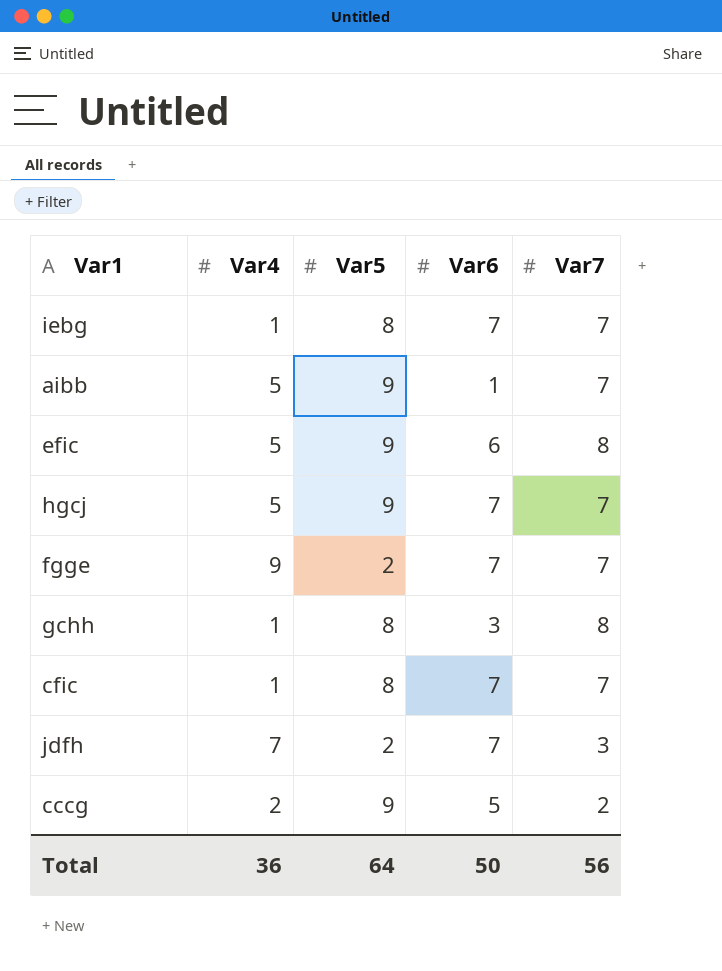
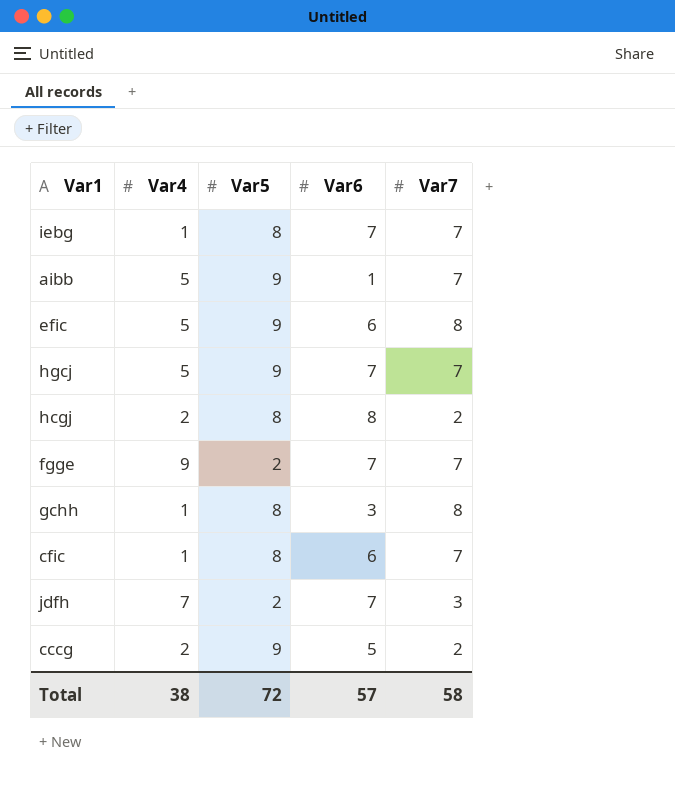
row hcgj: none -> 2 | 8 | 8 | 2
cfic | Var6: 7 -> 6
Total | Var4: 36 -> 38
Total | Var5: 64 -> 72
Total | Var6: 50 -> 57
Total | Var7: 56 -> 58

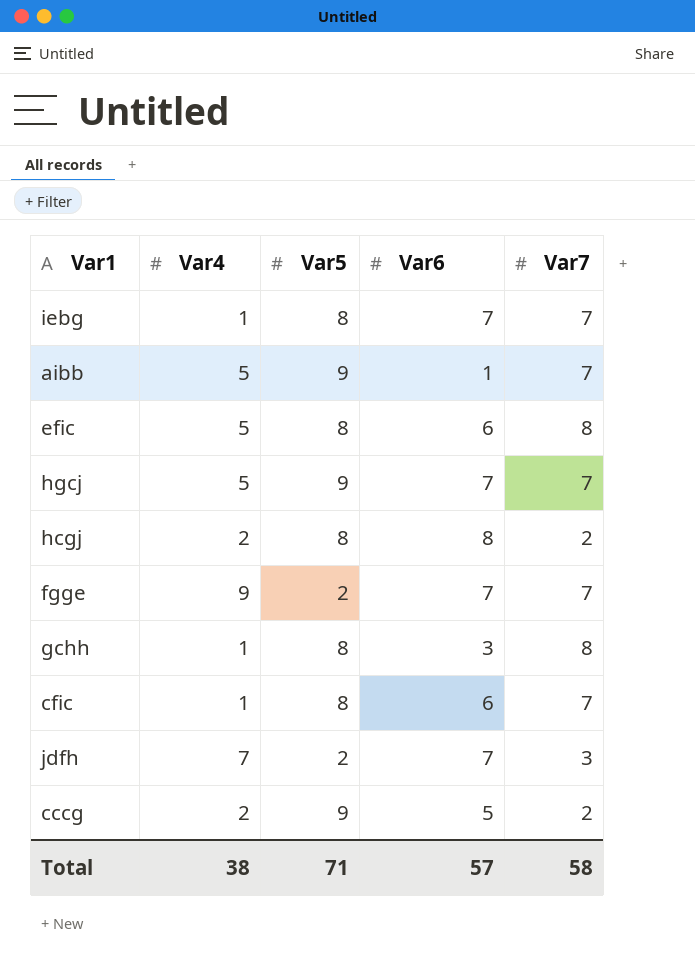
efic | Var5: 9 -> 8
Total | Var5: 72 -> 71

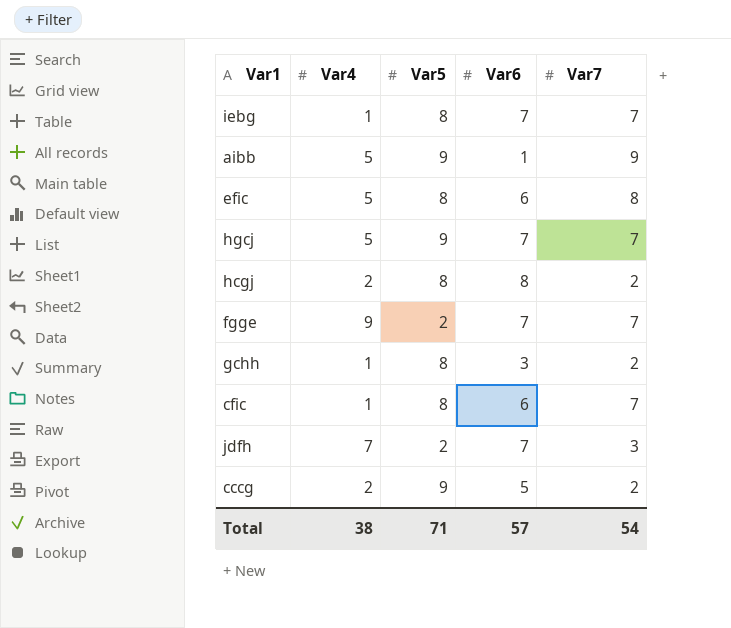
aibb | Var7: 7 -> 9
gchh | Var7: 8 -> 2
Total | Var7: 58 -> 54

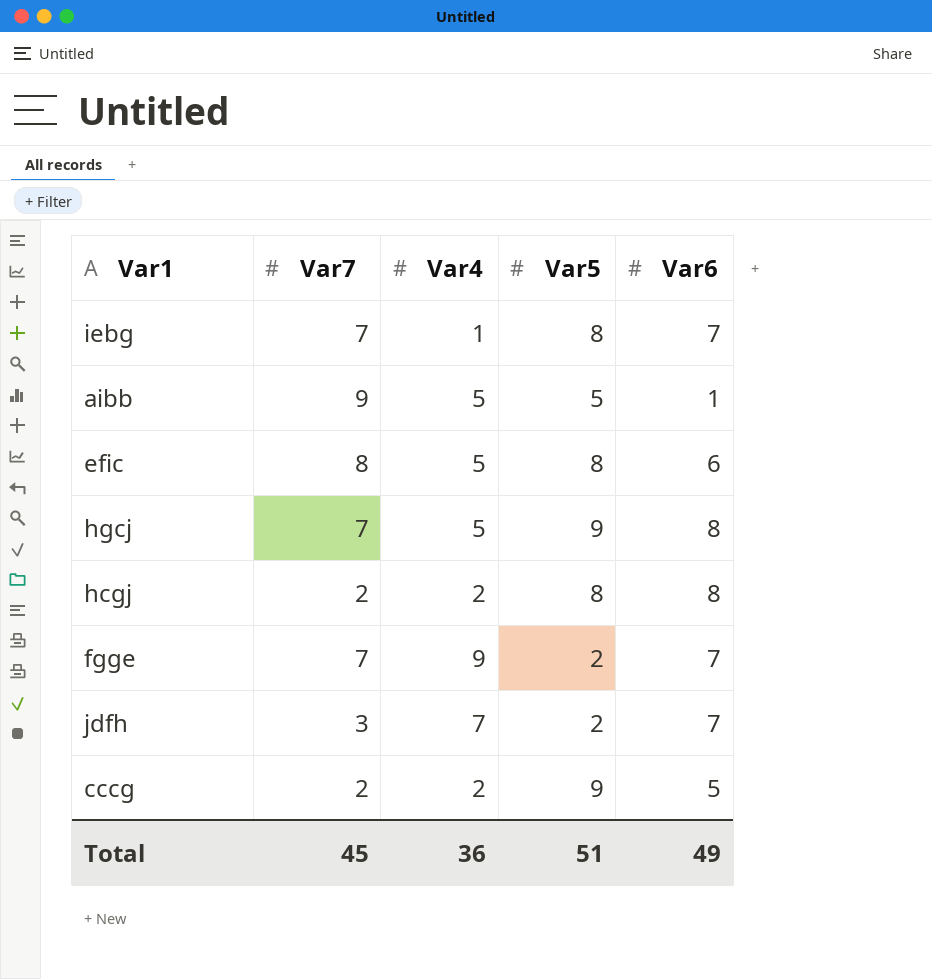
column Var7 | position: 5 -> 2
row gchh: 1 | 8 | 3 | 2 -> none
row cfic: 1 | 8 | 6 | 7 -> none
aibb | Var5: 9 -> 5
hgcj | Var6: 7 -> 8
Total | Var7: 54 -> 45
Total | Var4: 38 -> 36
Total | Var5: 71 -> 51
Total | Var6: 57 -> 49

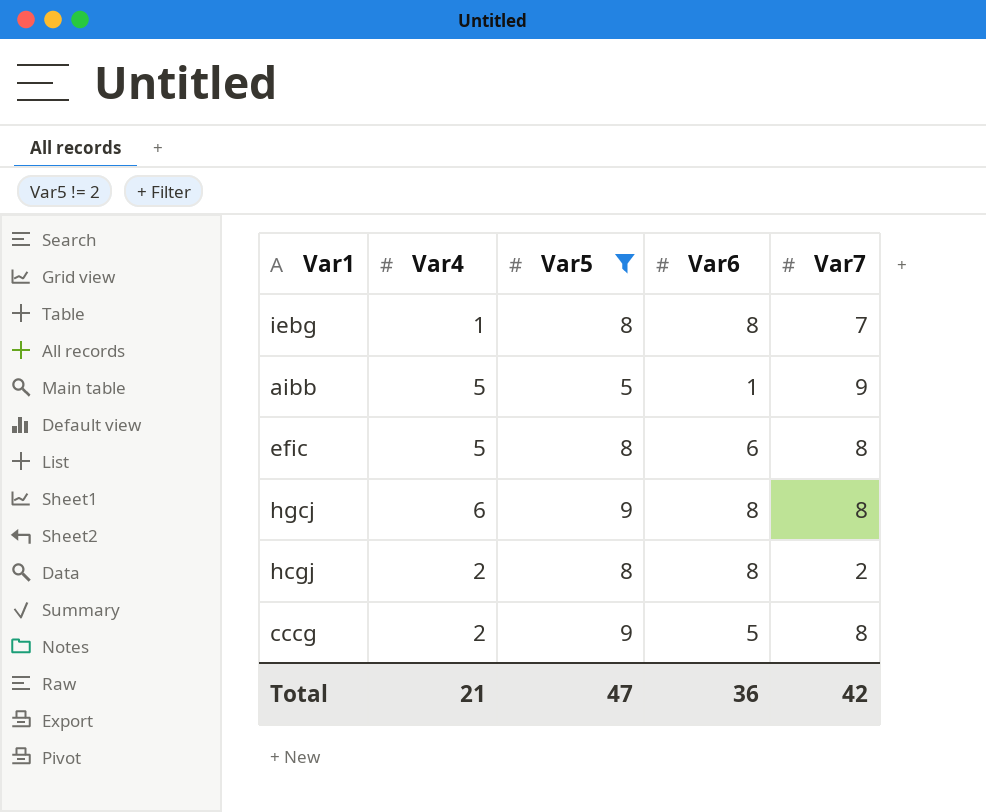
filter: none -> Var5 != 2
column Var7 | position: 2 -> 5
iebg | Var6: 7 -> 8
hgcj | Var4: 5 -> 6
hgcj | Var7: 7 -> 8
cccg | Var7: 2 -> 8
Total | Var4: 36 -> 21
Total | Var5: 51 -> 47
Total | Var6: 49 -> 36
Total | Var7: 45 -> 42

